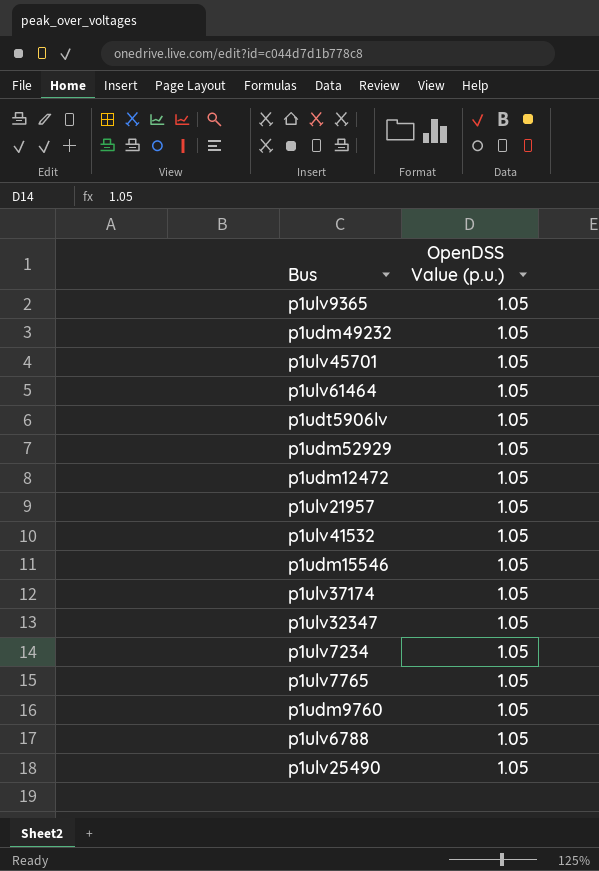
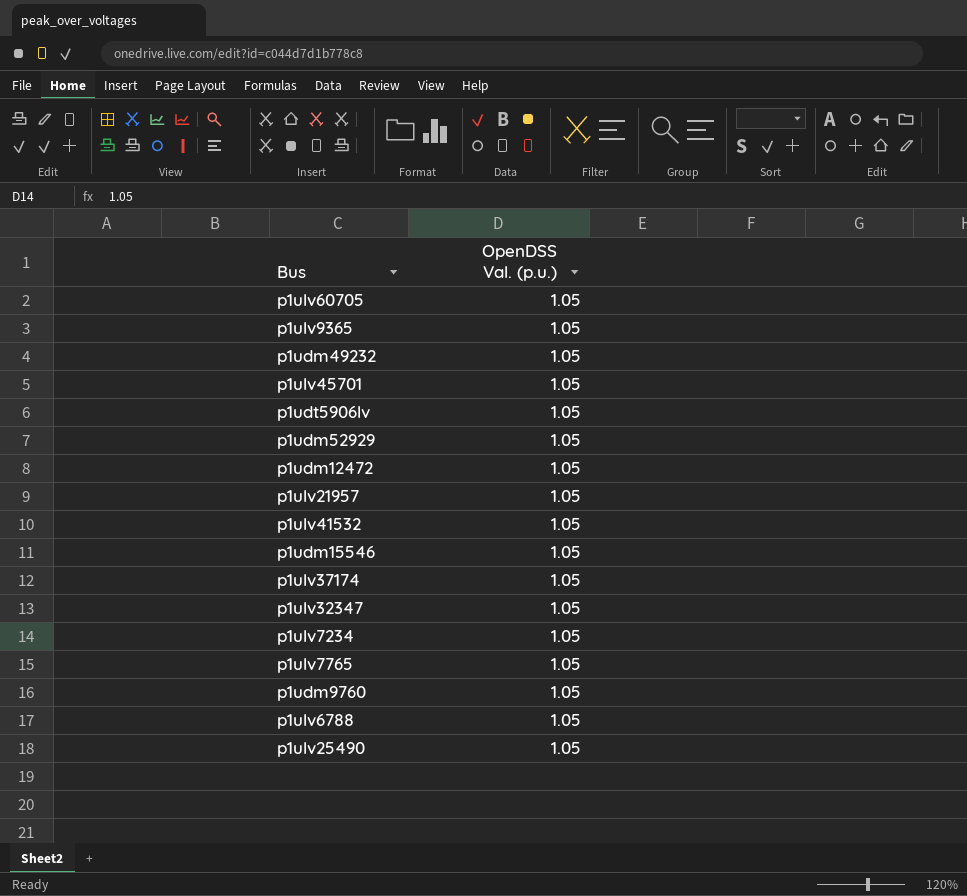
column name: OpenDSS Value (p.u.) -> OpenDSS Val. (p.u.)
row p1ulv61464: 1.05 -> none
row p1ulv60705: none -> 1.05

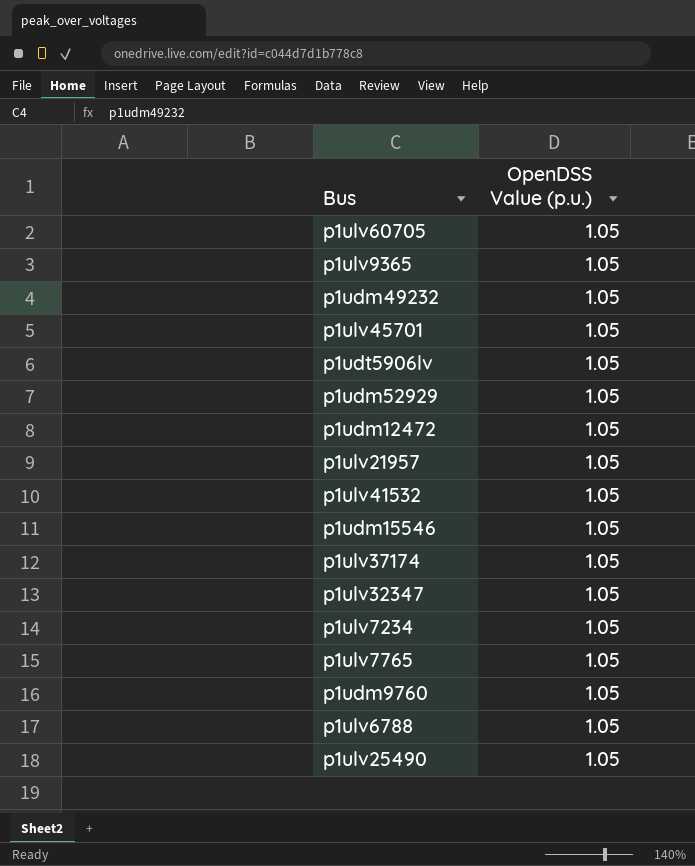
column name: OpenDSS Val. (p.u.) -> OpenDSS Value (p.u.)

